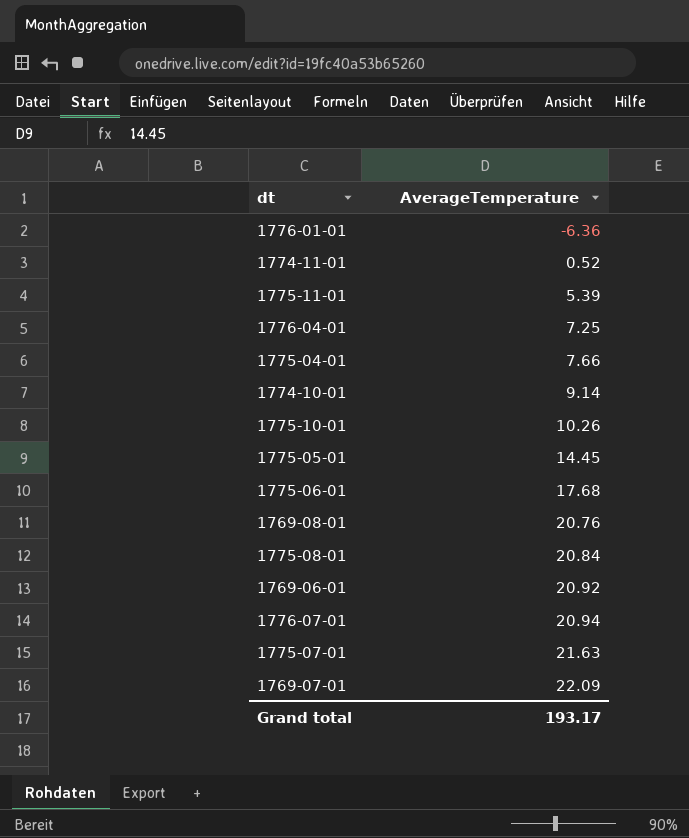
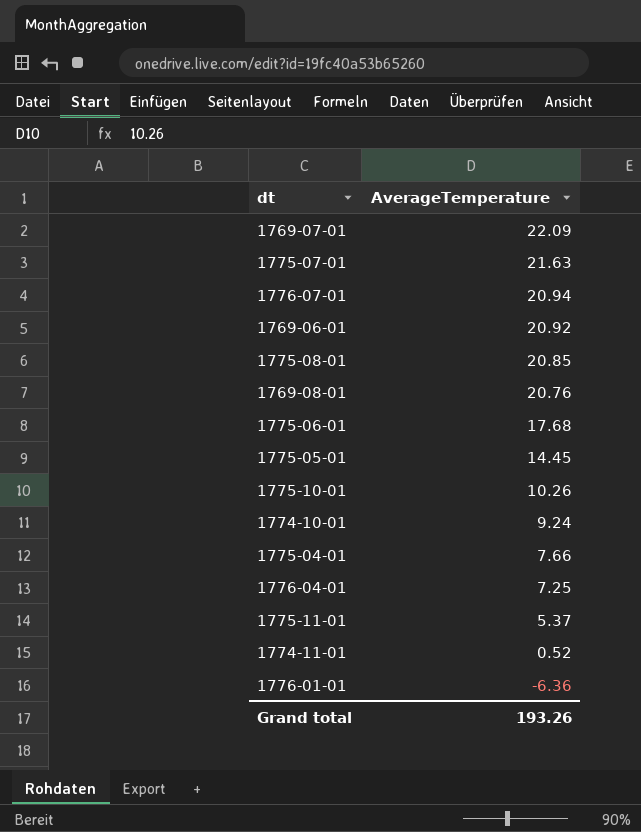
row order: AverageTemperature ascending -> AverageTemperature descending
1775-08-01 | AverageTemperature: 20.84 -> 20.85
1774-10-01 | AverageTemperature: 9.14 -> 9.24
1775-11-01 | AverageTemperature: 5.39 -> 5.37
Grand total | AverageTemperature: 193.17 -> 193.26

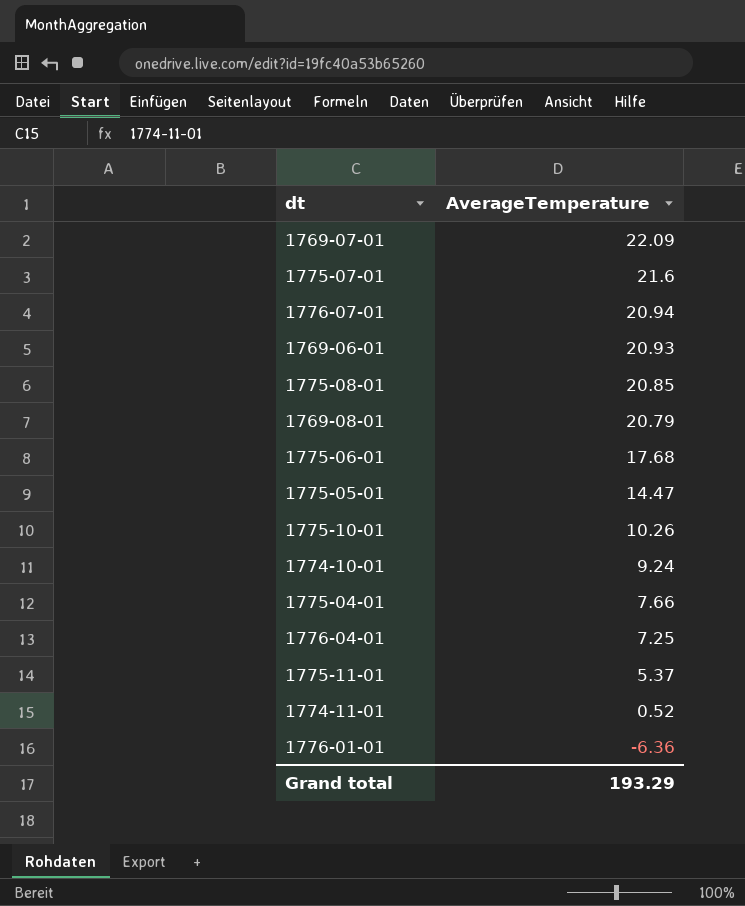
1775-07-01 | AverageTemperature: 21.63 -> 21.6
1769-06-01 | AverageTemperature: 20.92 -> 20.93
1769-08-01 | AverageTemperature: 20.76 -> 20.79
1775-05-01 | AverageTemperature: 14.45 -> 14.47
Grand total | AverageTemperature: 193.26 -> 193.29

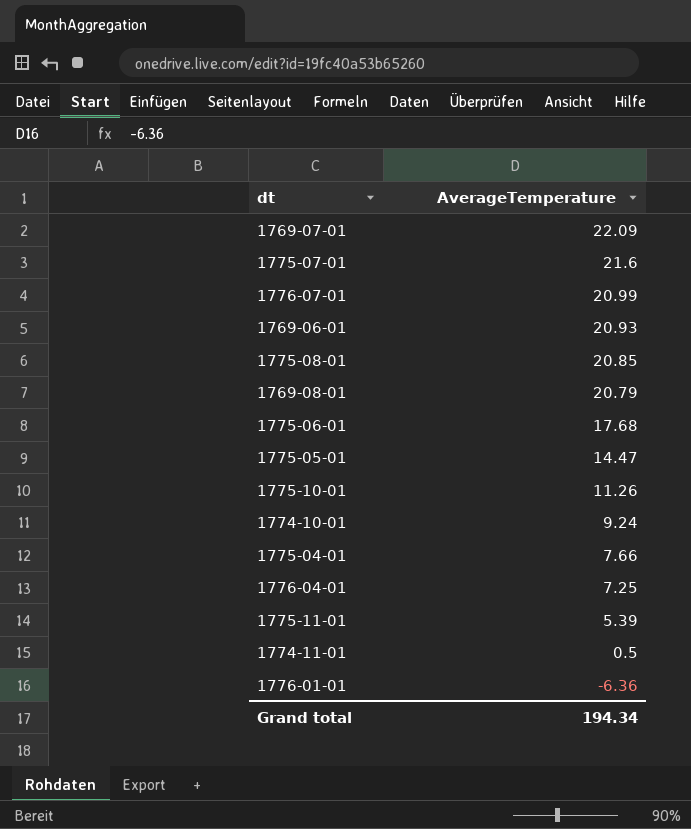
1776-07-01 | AverageTemperature: 20.94 -> 20.99
1775-10-01 | AverageTemperature: 10.26 -> 11.26
1775-11-01 | AverageTemperature: 5.37 -> 5.39
1774-11-01 | AverageTemperature: 0.52 -> 0.5
Grand total | AverageTemperature: 193.29 -> 194.34

